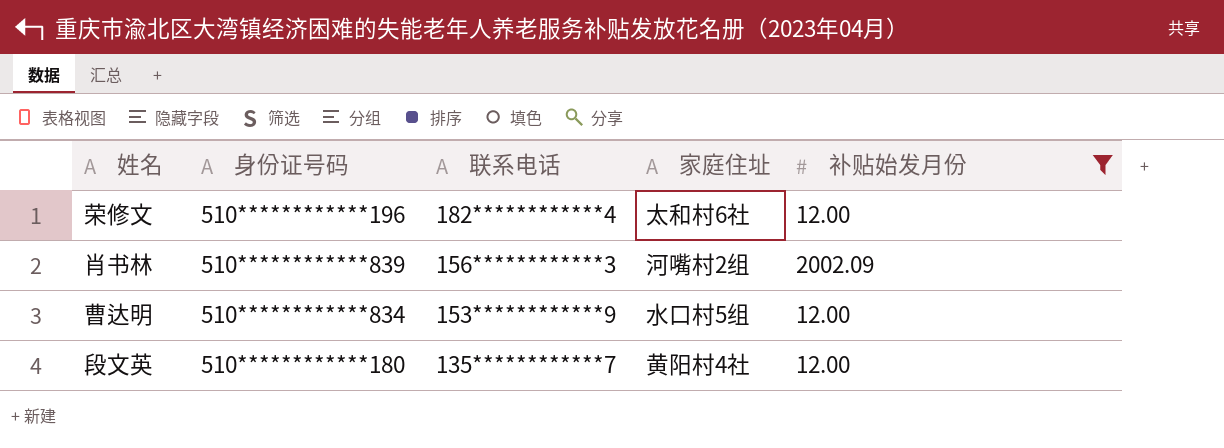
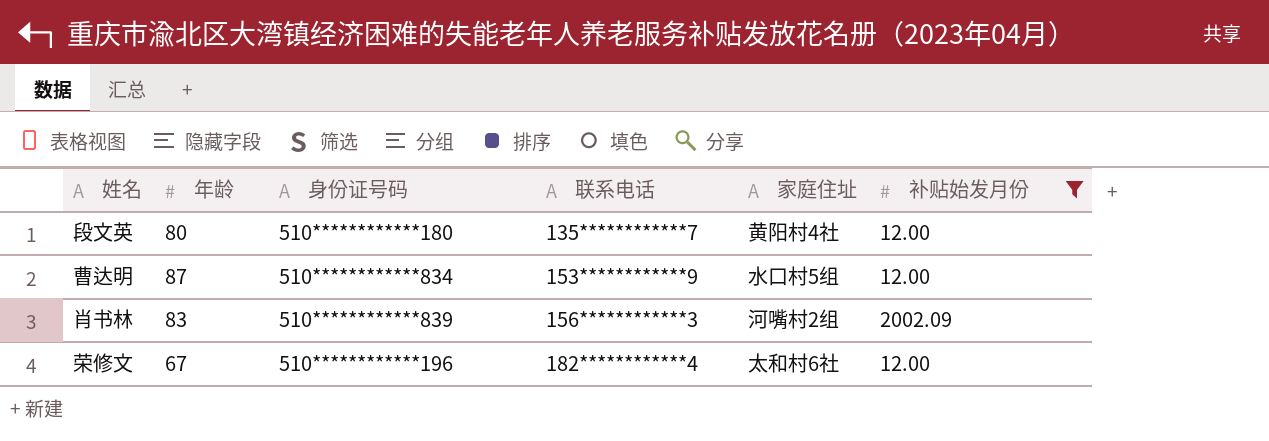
row order: 联系电话 descending -> 联系电话 ascending
column 年龄 | position: none -> 2

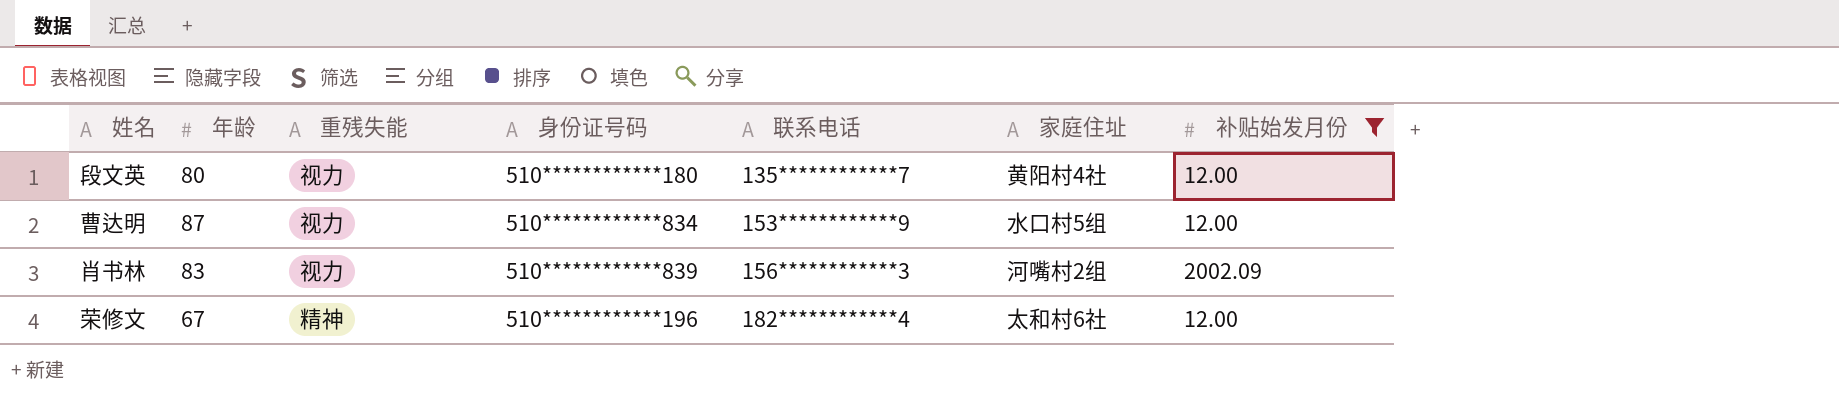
column 重残失能 | position: none -> 3

